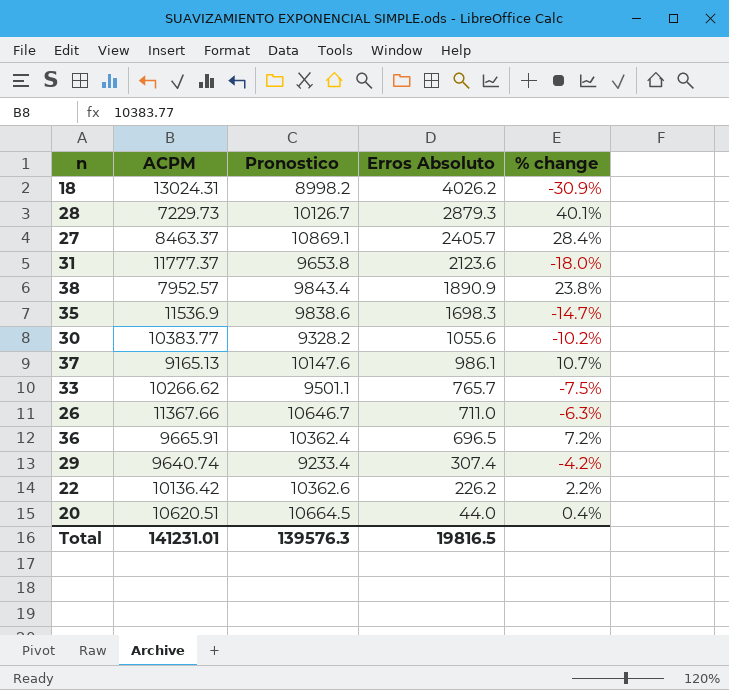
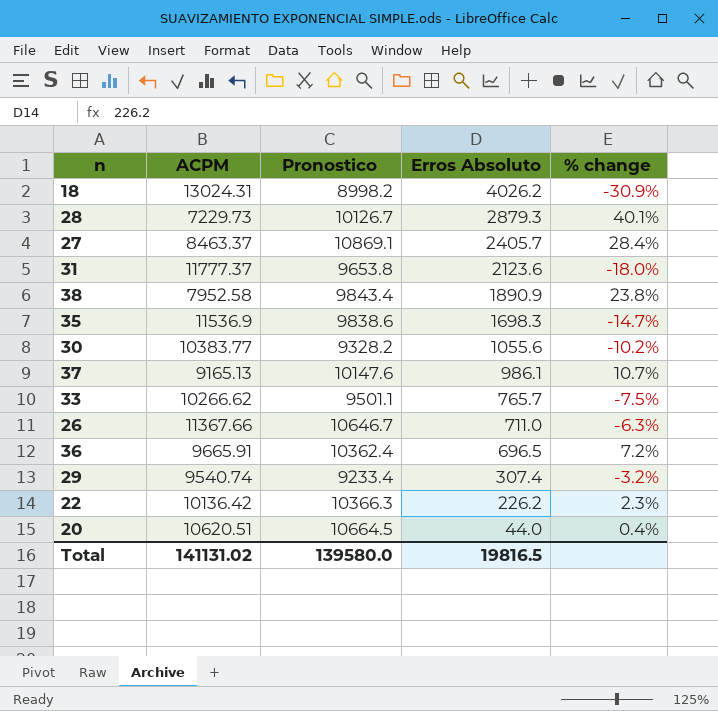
38 | ACPM: 7952.57 -> 7952.58
29 | ACPM: 9640.74 -> 9540.74
29 | % change: -4.2% -> -3.2%
22 | Pronostico: 10362.6 -> 10366.3
22 | % change: 2.2% -> 2.3%
Total | ACPM: 141231.01 -> 141131.02
Total | Pronostico: 139576.3 -> 139580.0

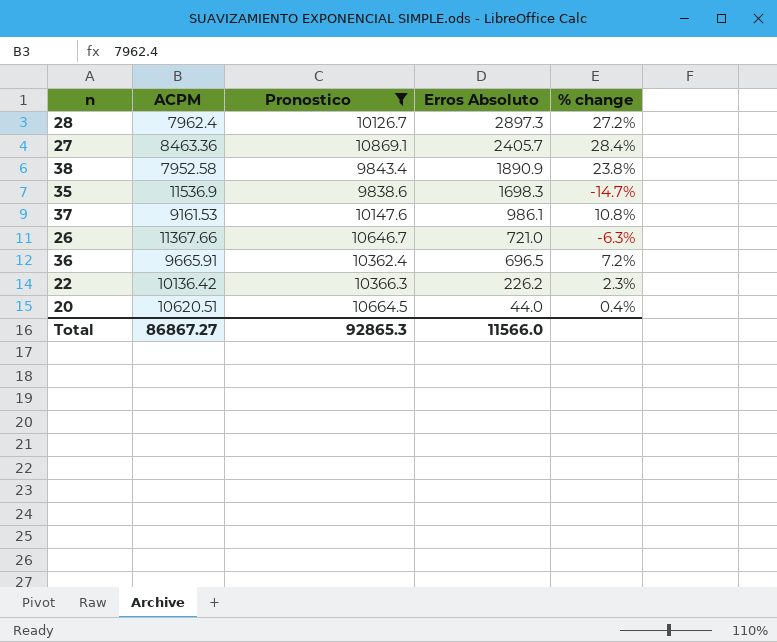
filter: none -> Pronostico >= 9838.6
28 | ACPM: 7229.73 -> 7962.4
28 | Erros Absoluto: 2879.3 -> 2897.3
28 | % change: 40.1% -> 27.2%
27 | ACPM: 8463.37 -> 8463.36
37 | ACPM: 9165.13 -> 9161.53
37 | % change: 10.7% -> 10.8%
26 | Erros Absoluto: 711.0 -> 721.0
Total | ACPM: 141131.02 -> 86867.27
Total | Pronostico: 139580.0 -> 92865.3
Total | Erros Absoluto: 19816.5 -> 11566.0

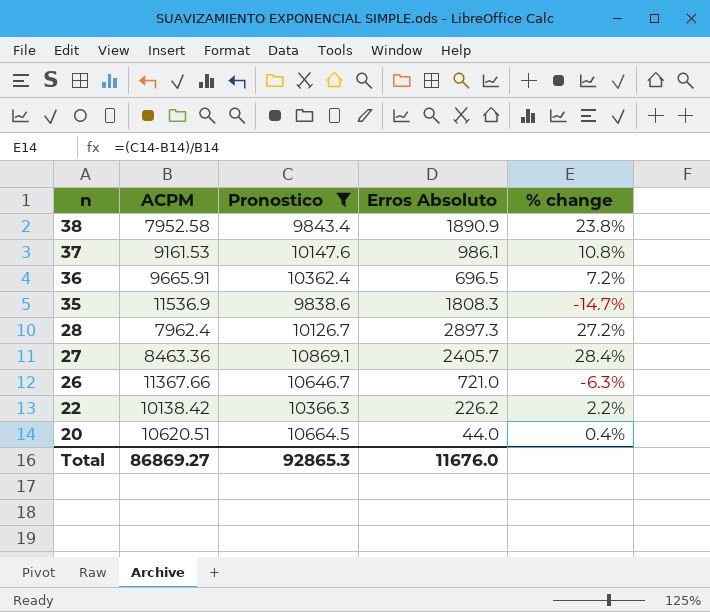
row order: Erros Absoluto descending -> n descending
35 | Erros Absoluto: 1698.3 -> 1808.3
22 | ACPM: 10136.42 -> 10138.42
22 | % change: 2.3% -> 2.2%
Total | ACPM: 86867.27 -> 86869.27
Total | Erros Absoluto: 11566.0 -> 11676.0

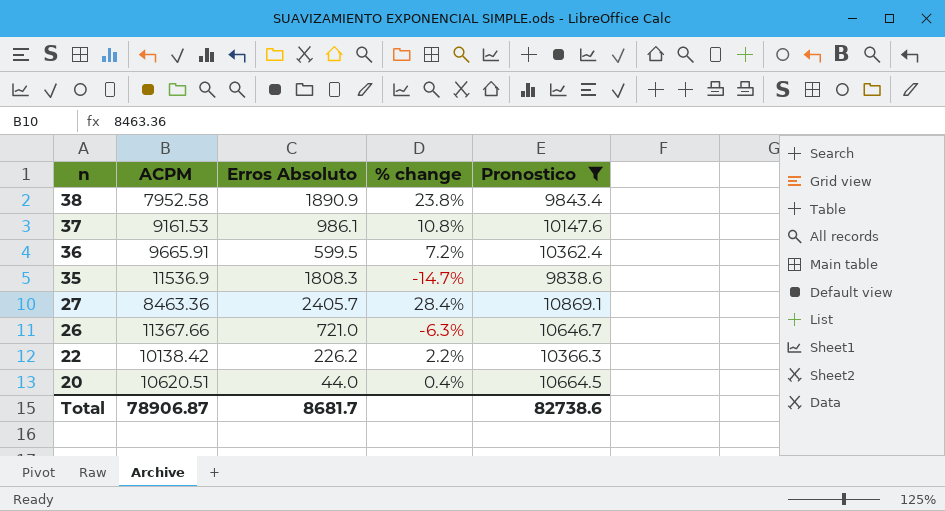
column Pronostico | position: 3 -> 5
row 28: 7962.4 | 10126.7 | 2897.3 | 27.2% -> none
36 | Erros Absoluto: 696.5 -> 599.5
Total | ACPM: 86869.27 -> 78906.87
Total | Erros Absoluto: 11676.0 -> 8681.7
Total | Pronostico: 92865.3 -> 82738.6

